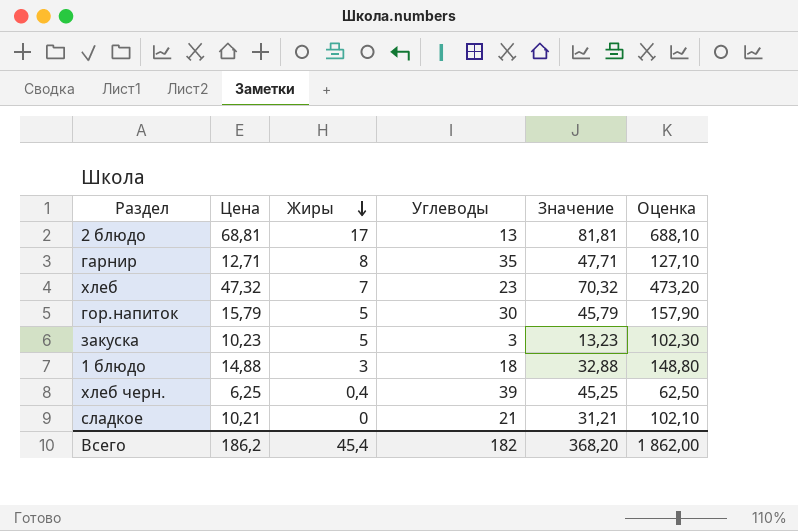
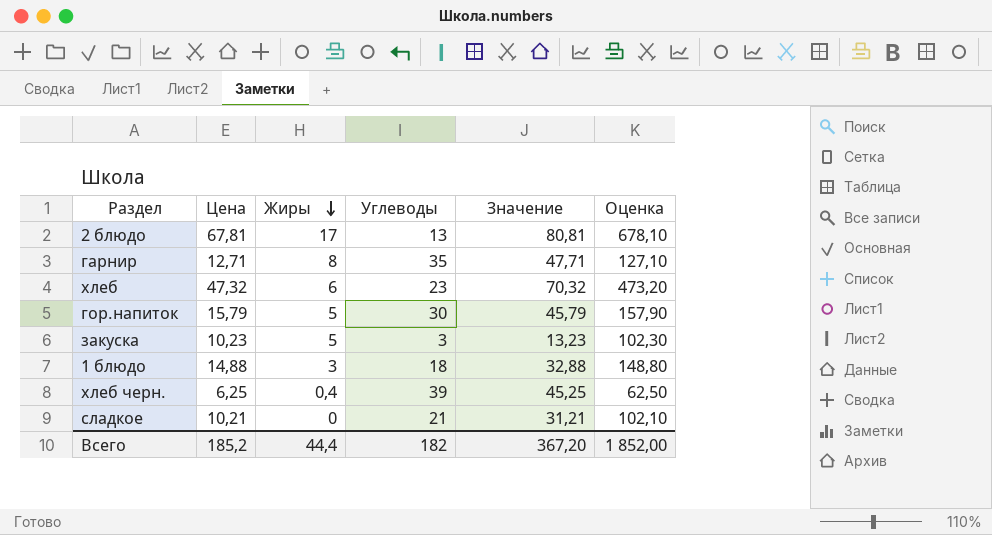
2 блюдо | Цена: 68,81 -> 67,81
2 блюдо | Значение: 81,81 -> 80,81
2 блюдо | Оценка: 688,10 -> 678,10
хлеб | Жиры: 7 -> 6
Всего | Цена: 186,2 -> 185,2
Всего | Жиры: 45,4 -> 44,4
Всего | Значение: 368,20 -> 367,20
Всего | Оценка: 1 862,00 -> 1 852,00

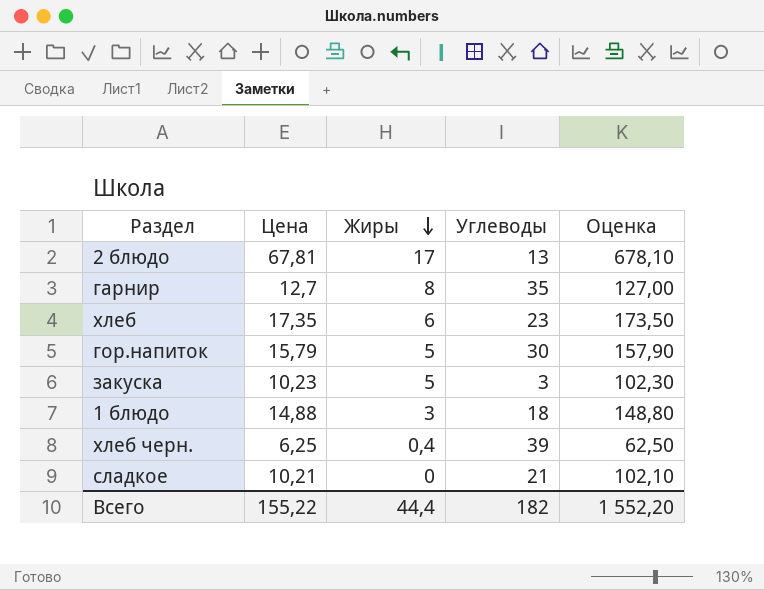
column Значение | formula: [Цена] + [Углеводы] -> none
гарнир | Цена: 12,71 -> 12,7
гарнир | Оценка: 127,10 -> 127,00
хлеб | Цена: 47,32 -> 17,35
хлеб | Оценка: 473,20 -> 173,50
Всего | Цена: 185,2 -> 155,22
Всего | Оценка: 1 852,00 -> 1 552,20

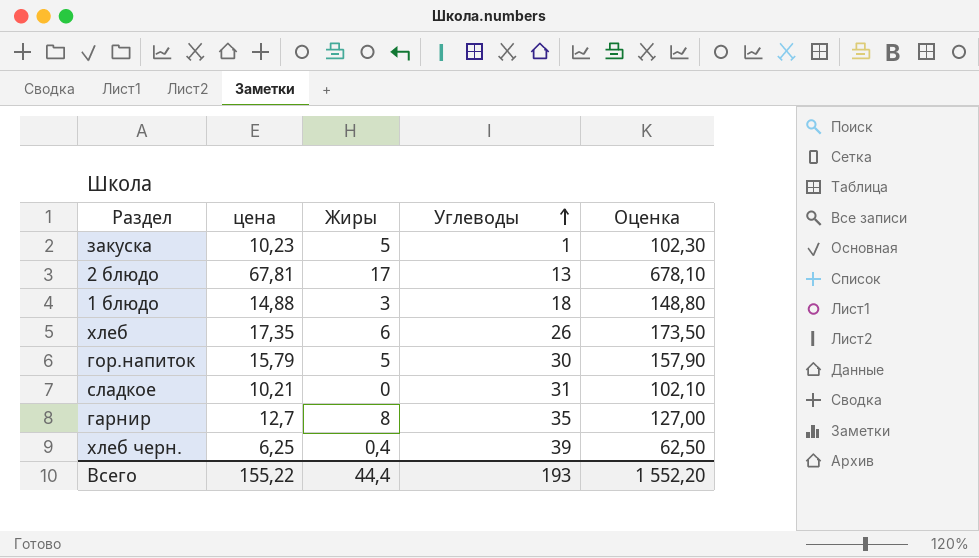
row order: Жиры descending -> Углеводы ascending
column name: Цена -> цена
закуска | Углеводы: 3 -> 1
хлеб | Углеводы: 23 -> 26
сладкое | Углеводы: 21 -> 31
Всего | Углеводы: 182 -> 193

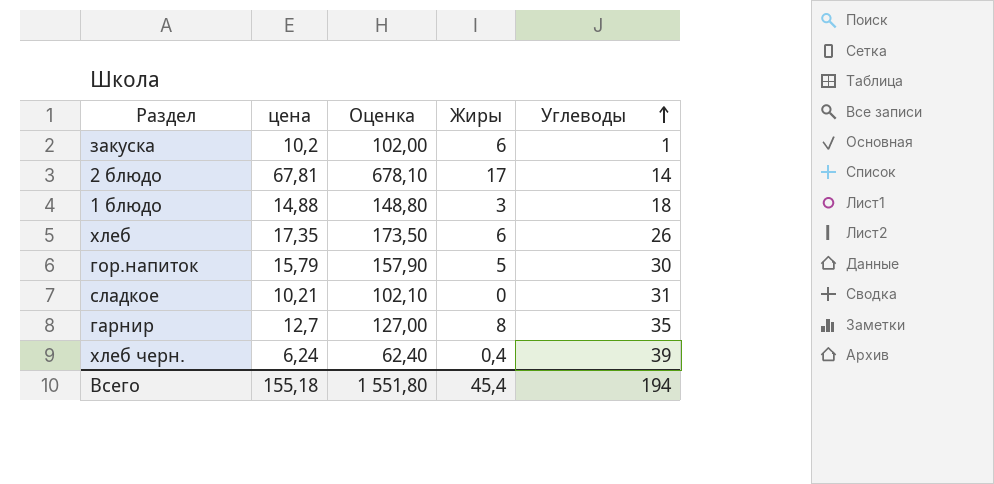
column Оценка | position: 5 -> 3
закуска | цена: 10,23 -> 10,2
закуска | Оценка: 102,30 -> 102,00
закуска | Жиры: 5 -> 6
2 блюдо | Углеводы: 13 -> 14
хлеб черн. | цена: 6,25 -> 6,24
хлеб черн. | Оценка: 62,50 -> 62,40
Всего | цена: 155,22 -> 155,18
Всего | Оценка: 1 552,20 -> 1 551,80
Всего | Жиры: 44,4 -> 45,4
Всего | Углеводы: 193 -> 194

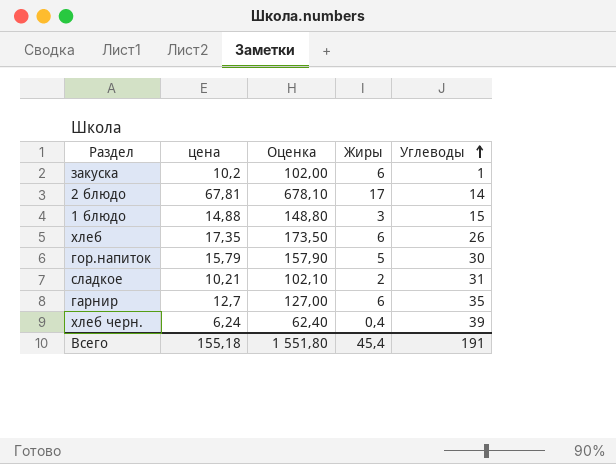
1 блюдо | Углеводы: 18 -> 15
сладкое | Жиры: 0 -> 2
гарнир | Жиры: 8 -> 6
Всего | Углеводы: 194 -> 191

